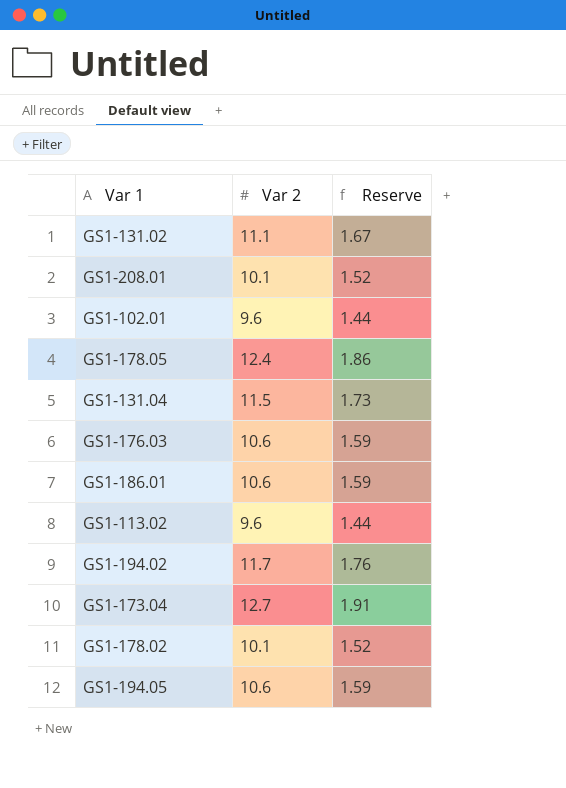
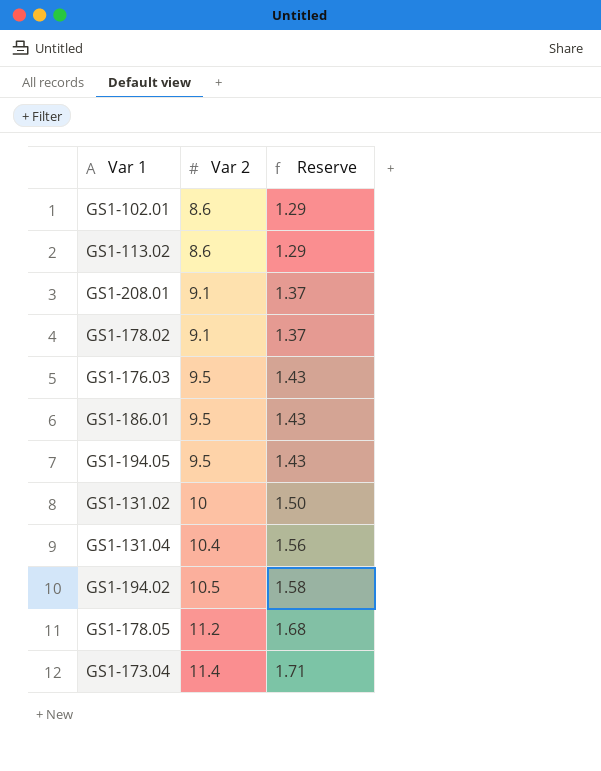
row order: none -> Var 2 ascending
GS1-102.01 | Var 2: 9.6 -> 8.6
GS1-102.01 | Reserve: 1.44 -> 1.29
GS1-113.02 | Var 2: 9.6 -> 8.6
GS1-113.02 | Reserve: 1.44 -> 1.29
GS1-208.01 | Var 2: 10.1 -> 9.1
GS1-208.01 | Reserve: 1.52 -> 1.37
GS1-178.02 | Var 2: 10.1 -> 9.1
GS1-178.02 | Reserve: 1.52 -> 1.37
GS1-176.03 | Var 2: 10.6 -> 9.5
GS1-176.03 | Reserve: 1.59 -> 1.43
GS1-186.01 | Var 2: 10.6 -> 9.5
GS1-186.01 | Reserve: 1.59 -> 1.43
GS1-194.05 | Var 2: 10.6 -> 9.5
GS1-194.05 | Reserve: 1.59 -> 1.43
GS1-131.02 | Var 2: 11.1 -> 10
GS1-131.02 | Reserve: 1.67 -> 1.50
GS1-131.04 | Var 2: 11.5 -> 10.4
GS1-131.04 | Reserve: 1.73 -> 1.56
GS1-194.02 | Var 2: 11.7 -> 10.5
GS1-194.02 | Reserve: 1.76 -> 1.58
GS1-178.05 | Var 2: 12.4 -> 11.2
GS1-178.05 | Reserve: 1.86 -> 1.68
GS1-173.04 | Var 2: 12.7 -> 11.4
GS1-173.04 | Reserve: 1.91 -> 1.71

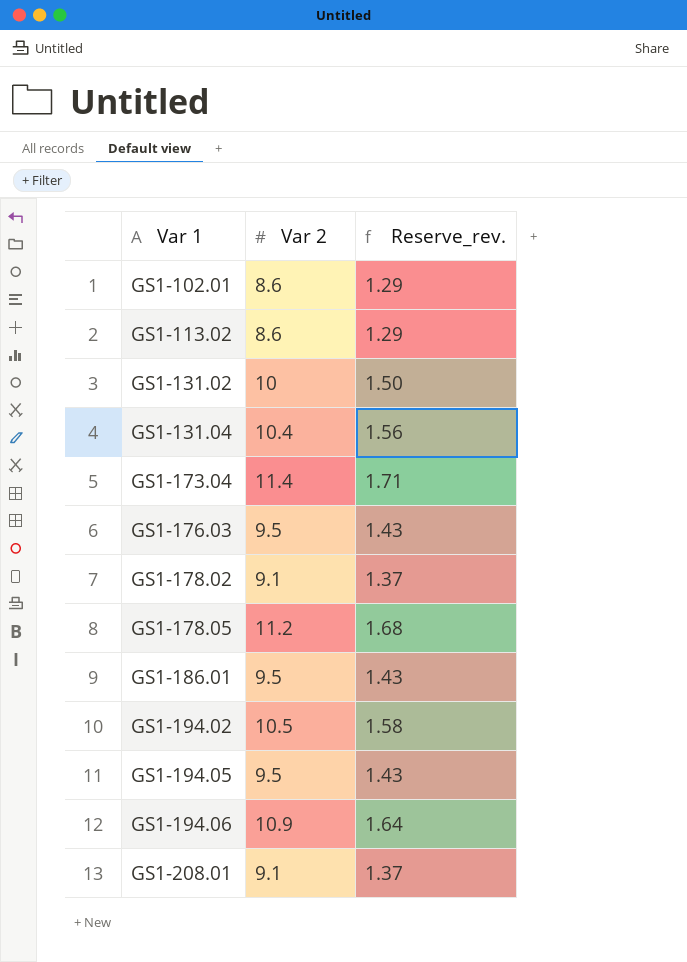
row order: Var 2 ascending -> Var 1 ascending
column name: Reserve -> Reserve_rev.
row GS1-194.06: none -> 10.9 | 1.64

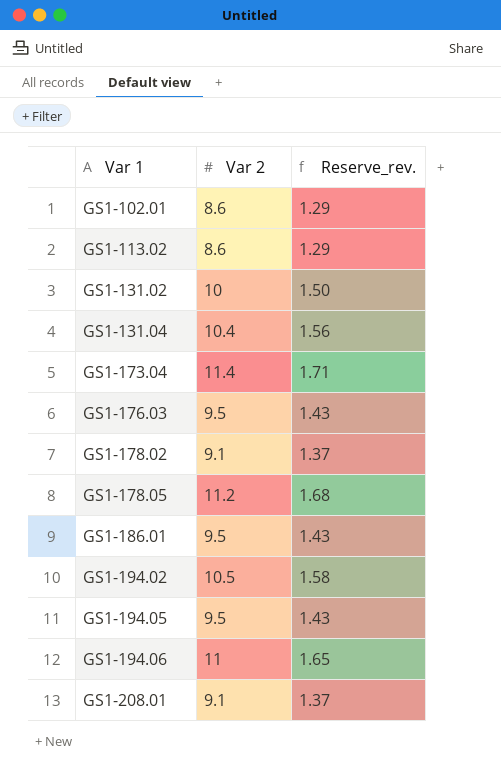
GS1-194.06 | Var 2: 10.9 -> 11
GS1-194.06 | Reserve_rev.: 1.64 -> 1.65

